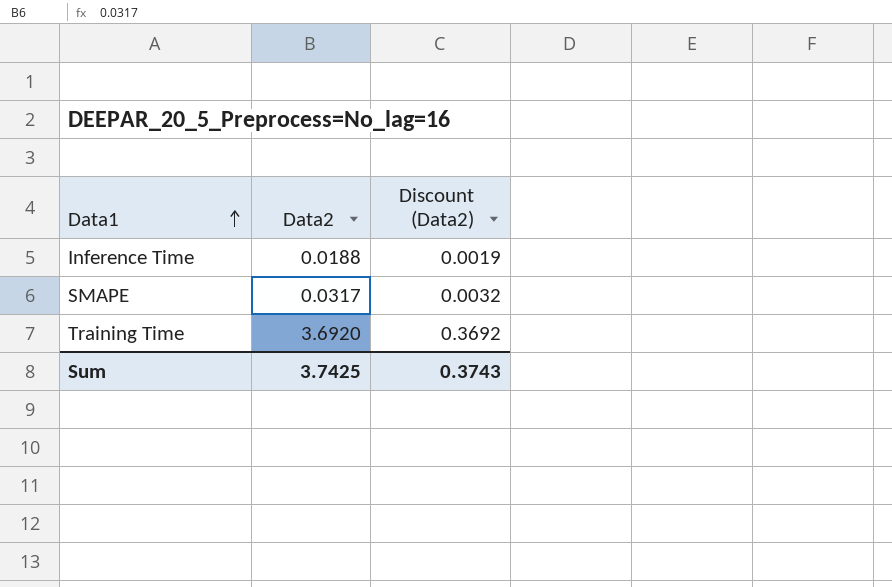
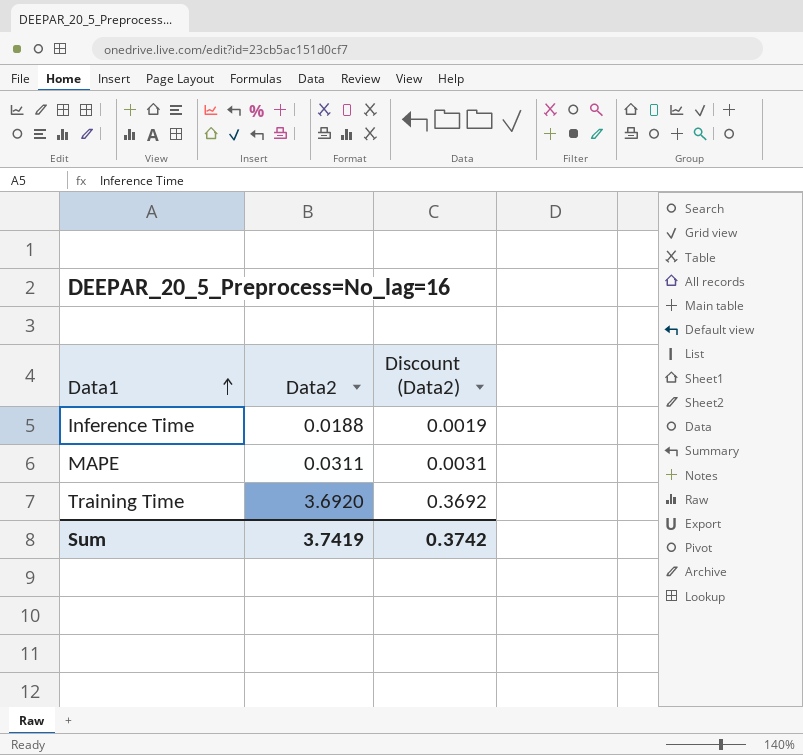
row SMAPE: 0.0317 | 0.0032 -> none
row MAPE: none -> 0.0311 | 0.0031
Sum | Data2: 3.7425 -> 3.7419
Sum | Discount (Data2): 0.3743 -> 0.3742

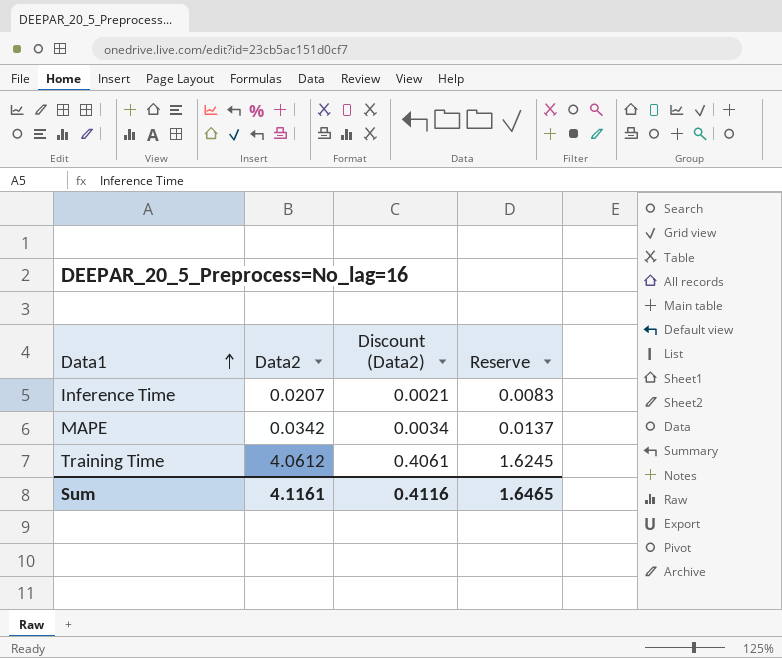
column Reserve | formula: none -> [Data2] * 0.4
Inference Time | Data2: 0.0188 -> 0.0207
Inference Time | Discount (Data2): 0.0019 -> 0.0021
MAPE | Data2: 0.0311 -> 0.0342
MAPE | Discount (Data2): 0.0031 -> 0.0034
Training Time | Data2: 3.6920 -> 4.0612
Training Time | Discount (Data2): 0.3692 -> 0.4061
Sum | Data2: 3.7419 -> 4.1161
Sum | Discount (Data2): 0.3742 -> 0.4116

